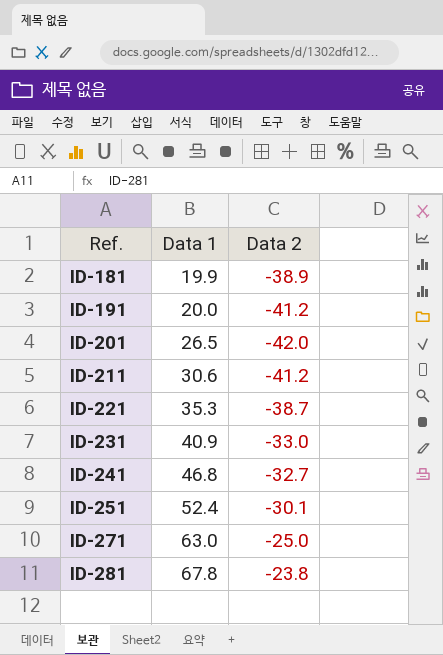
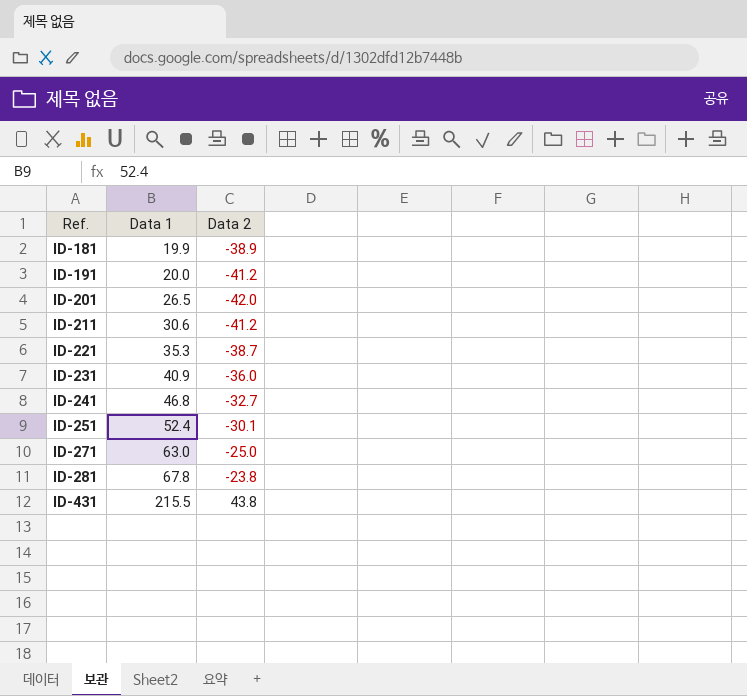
ID-231 | Data 2: -33.0 -> -36.0
row ID-431: none -> 215.5 | 43.8

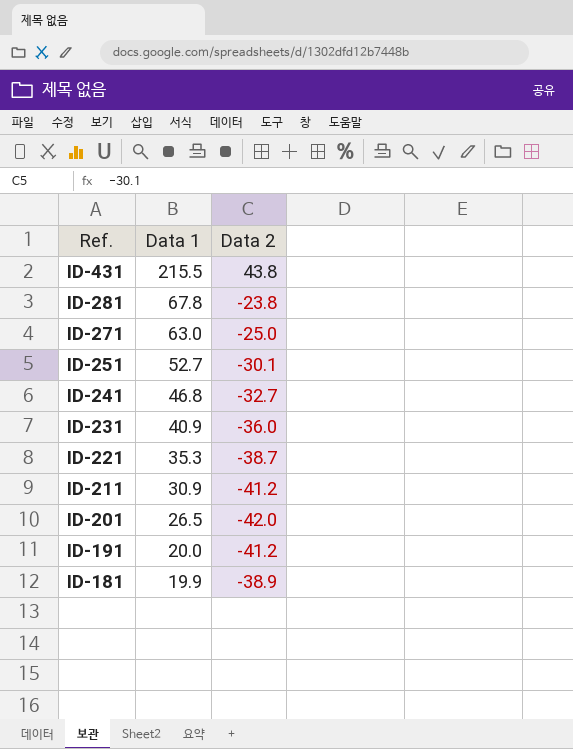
row order: Ref. ascending -> Ref. descending
ID-251 | Data 1: 52.4 -> 52.7
ID-211 | Data 1: 30.6 -> 30.9

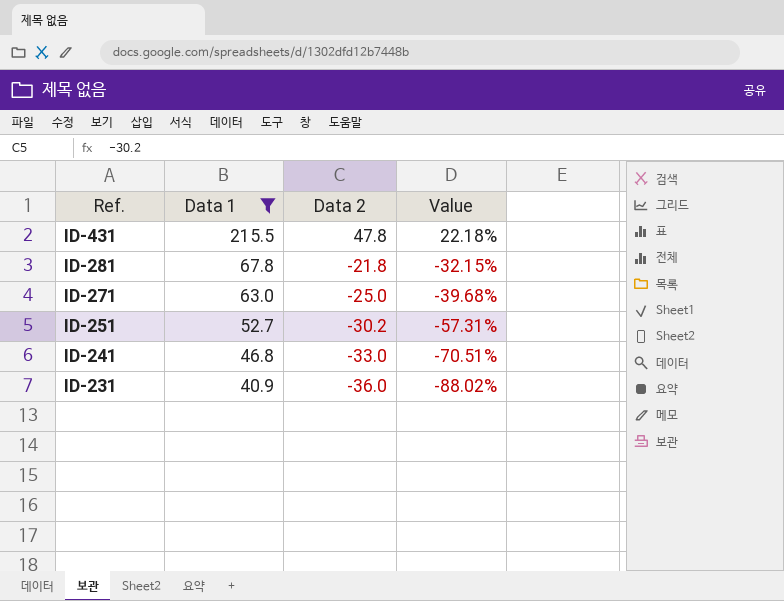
filter: none -> Data 1 >= 40.9
column Value | formula: none -> [Data 2] / [Data 1]
ID-431 | Data 2: 43.8 -> 47.8
ID-281 | Data 2: -23.8 -> -21.8
ID-251 | Data 2: -30.1 -> -30.2
ID-241 | Data 2: -32.7 -> -33.0

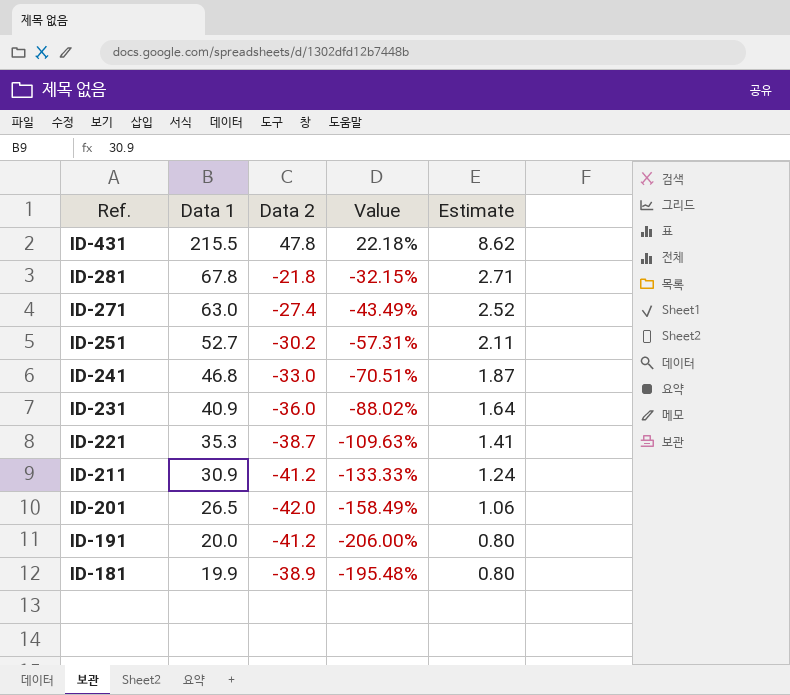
filter: Data 1 >= 40.9 -> none
column Estimate | formula: none -> [Data 1] * 0.04
ID-271 | Data 2: -25.0 -> -27.4
ID-271 | Value: -39.68% -> -43.49%

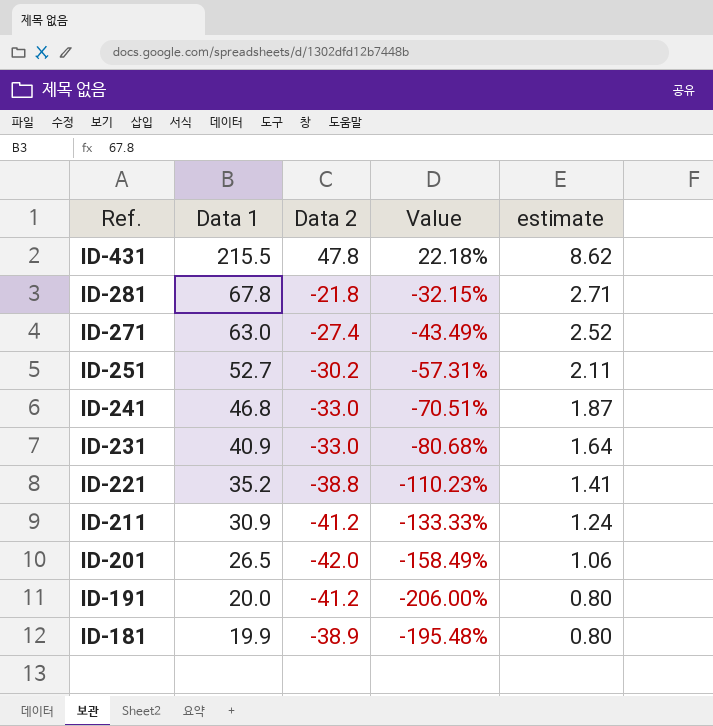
column name: Estimate -> estimate
ID-231 | Data 2: -36.0 -> -33.0
ID-231 | Value: -88.02% -> -80.68%
ID-221 | Data 1: 35.3 -> 35.2
ID-221 | Data 2: -38.7 -> -38.8
ID-221 | Value: -109.63% -> -110.23%

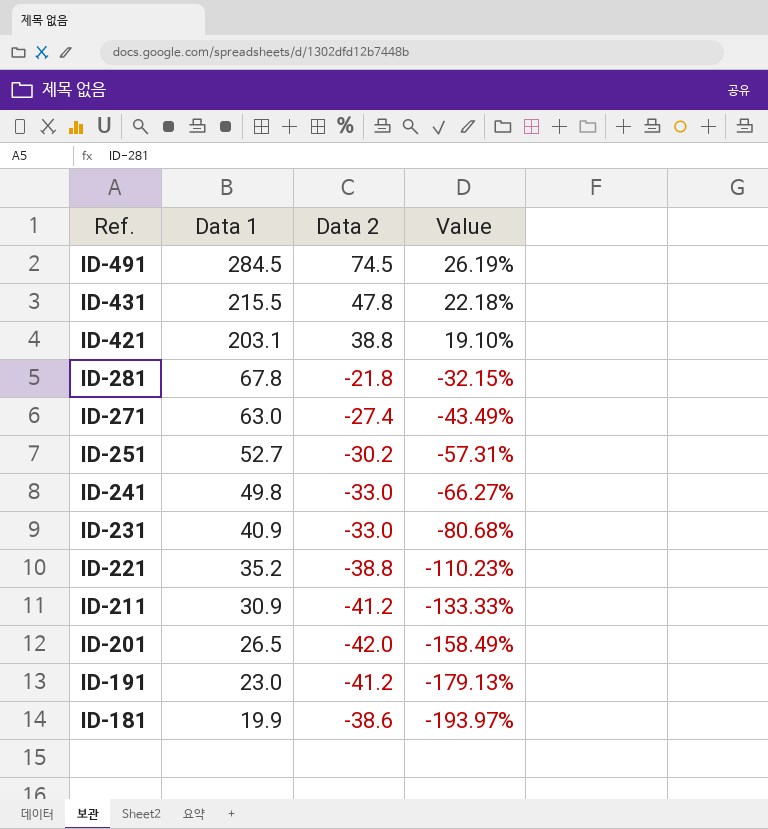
column estimate | formula: [Data 1] * 0.04 -> none
row ID-491: none -> 284.5 | 74.5 | 26.19%
row ID-421: none -> 203.1 | 38.8 | 19.10%
ID-241 | Data 1: 46.8 -> 49.8
ID-241 | Value: -70.51% -> -66.27%
ID-191 | Data 1: 20.0 -> 23.0
ID-191 | Value: -206.00% -> -179.13%
ID-181 | Data 2: -38.9 -> -38.6
ID-181 | Value: -195.48% -> -193.97%

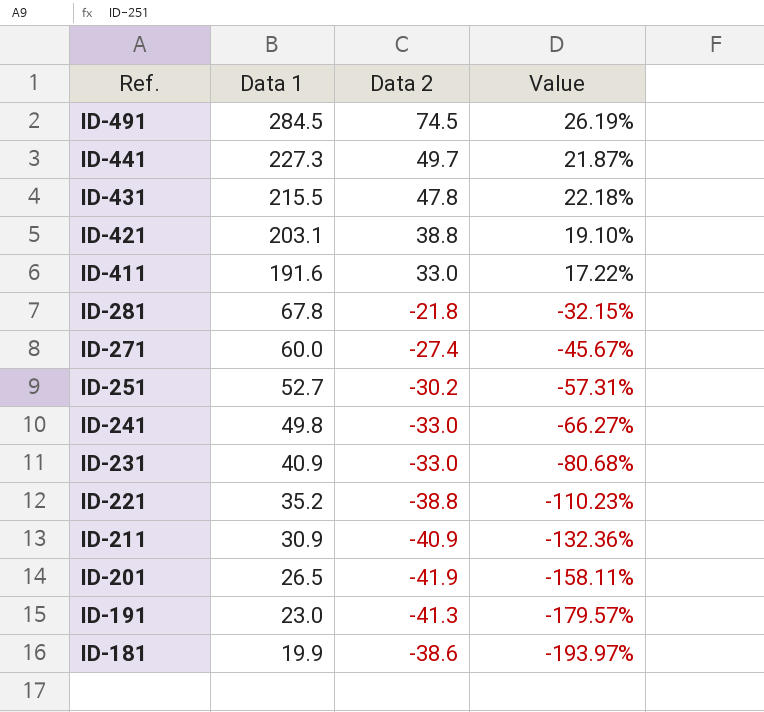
row ID-441: none -> 227.3 | 49.7 | 21.87%
row ID-411: none -> 191.6 | 33.0 | 17.22%
ID-271 | Data 1: 63.0 -> 60.0
ID-271 | Value: -43.49% -> -45.67%
ID-211 | Data 2: -41.2 -> -40.9
ID-211 | Value: -133.33% -> -132.36%
ID-201 | Data 2: -42.0 -> -41.9
ID-201 | Value: -158.49% -> -158.11%
ID-191 | Data 2: -41.2 -> -41.3
ID-191 | Value: -179.13% -> -179.57%

